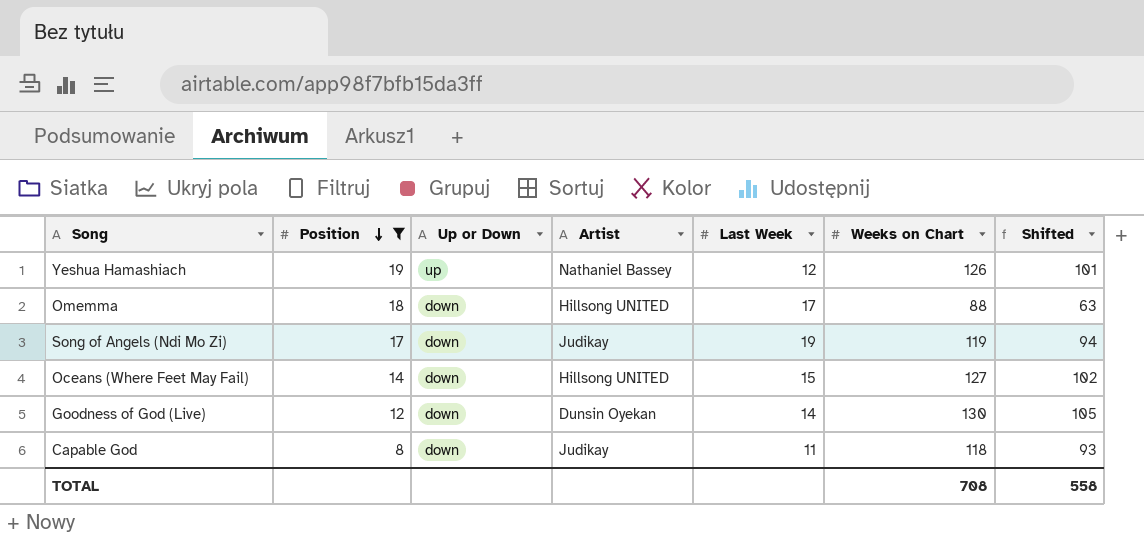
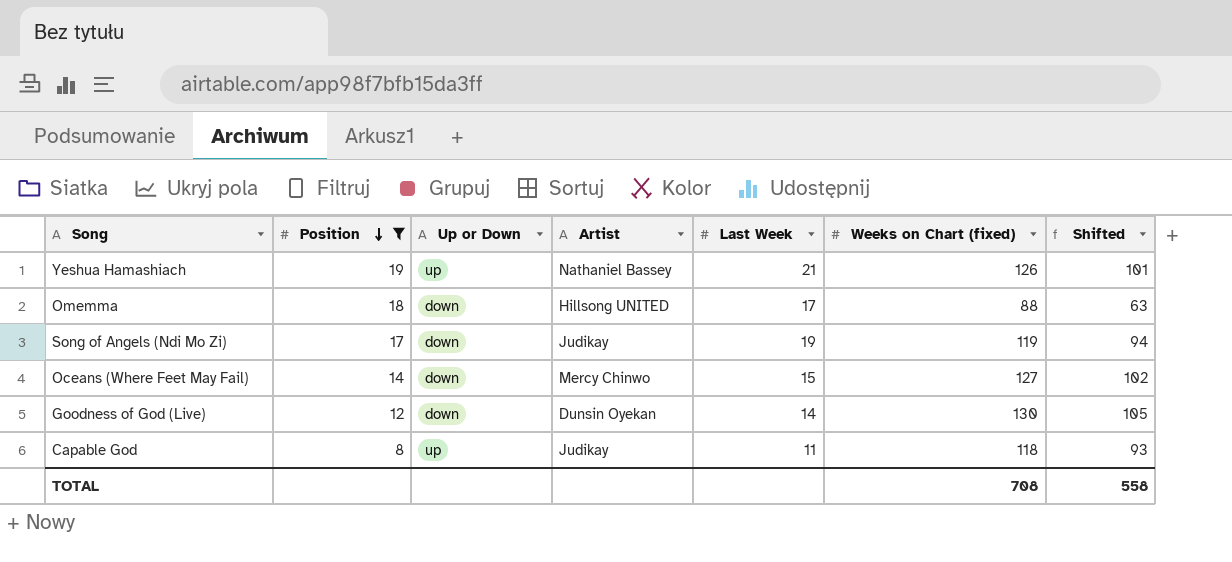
column name: Weeks on Chart -> Weeks on Chart (fixed)
Yeshua Hamashiach | Last Week: 12 -> 21
Oceans (Where Feet May Fail) | Artist: Hillsong UNITED -> Mercy Chinwo
Capable God | Up or Down: down -> up

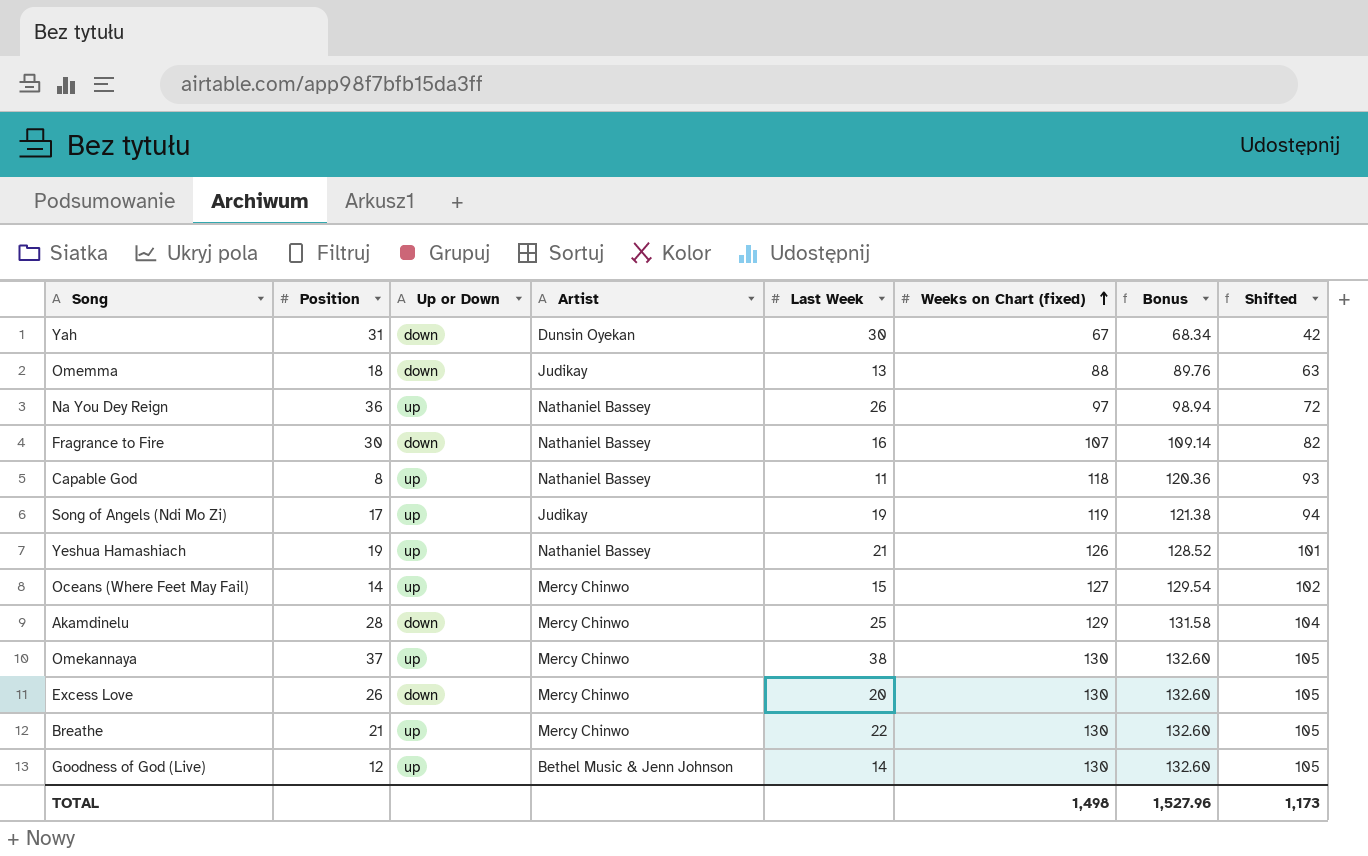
filter: Position <= 19 -> none
row order: Position descending -> Weeks on Chart (fixed) ascending
column Bonus | formula: none -> [Weeks on Chart (fixed)] * 1.02
Omemma | Artist: Hillsong UNITED -> Judikay
Omemma | Last Week: 17 -> 13
Capable God | Artist: Judikay -> Nathaniel Bassey
Song of Angels (Ndi Mo Zi) | Up or Down: down -> up
Oceans (Where Feet May Fail) | Up or Down: down -> up
Goodness of God (Live) | Up or Down: down -> up
Goodness of God (Live) | Artist: Dunsin Oyekan -> Bethel Music & Jenn Johnson
TOTAL | Weeks on Chart (fixed): 708 -> 1,498
TOTAL | Shifted: 558 -> 1,173

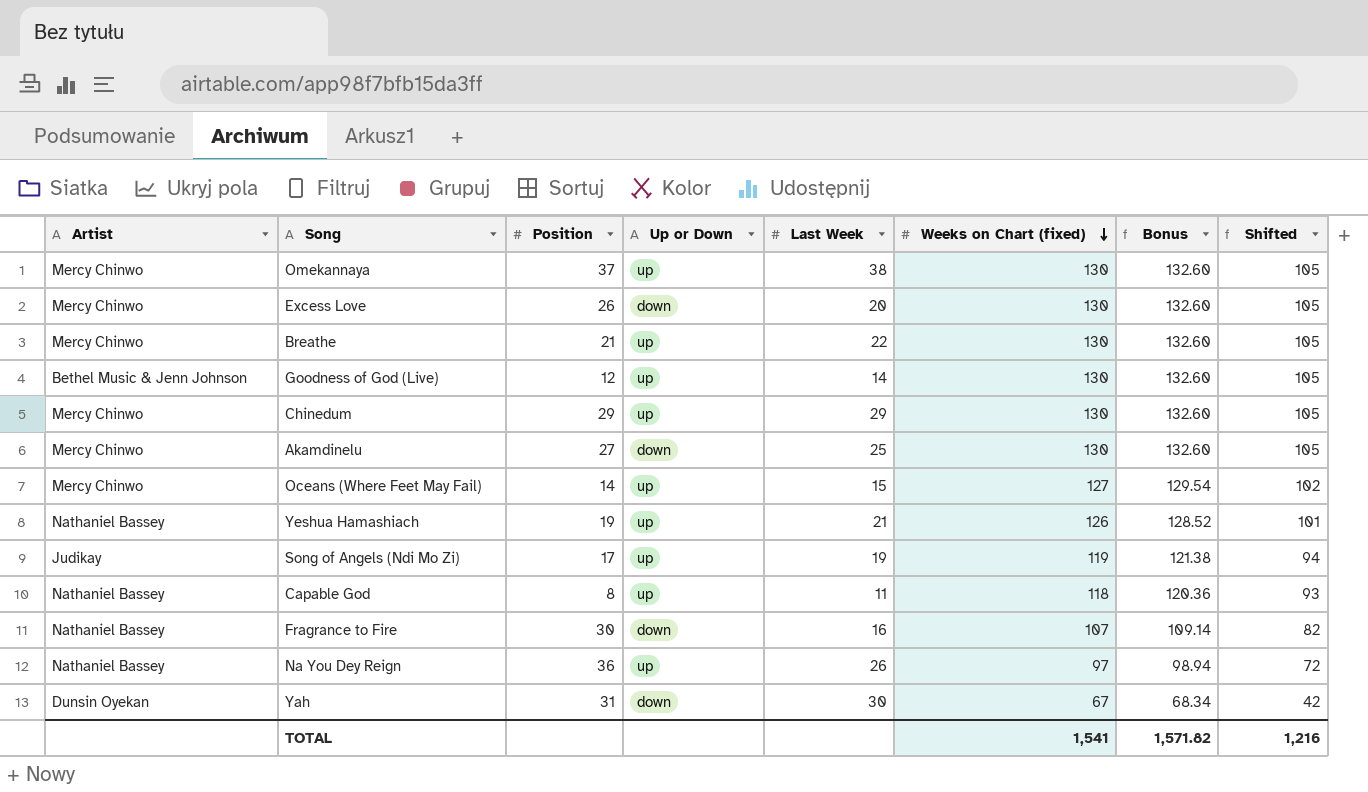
row order: Weeks on Chart (fixed) ascending -> Weeks on Chart (fixed) descending
column Artist | position: 4 -> 1
row Omemma: 18 | down | Judikay | 13 | 88 | 89.76 | 63 -> none
row Chinedum: none -> Mercy Chinwo | 29 | up | 29 | 130 | 132.60 | 105
Akamdinelu | Position: 28 -> 27
Akamdinelu | Weeks on Chart (fixed): 129 -> 130
Akamdinelu | Bonus: 131.58 -> 132.60
Akamdinelu | Shifted: 104 -> 105
TOTAL | Weeks on Chart (fixed): 1,498 -> 1,541
TOTAL | Bonus: 1,527.96 -> 1,571.82
TOTAL | Shifted: 1,173 -> 1,216

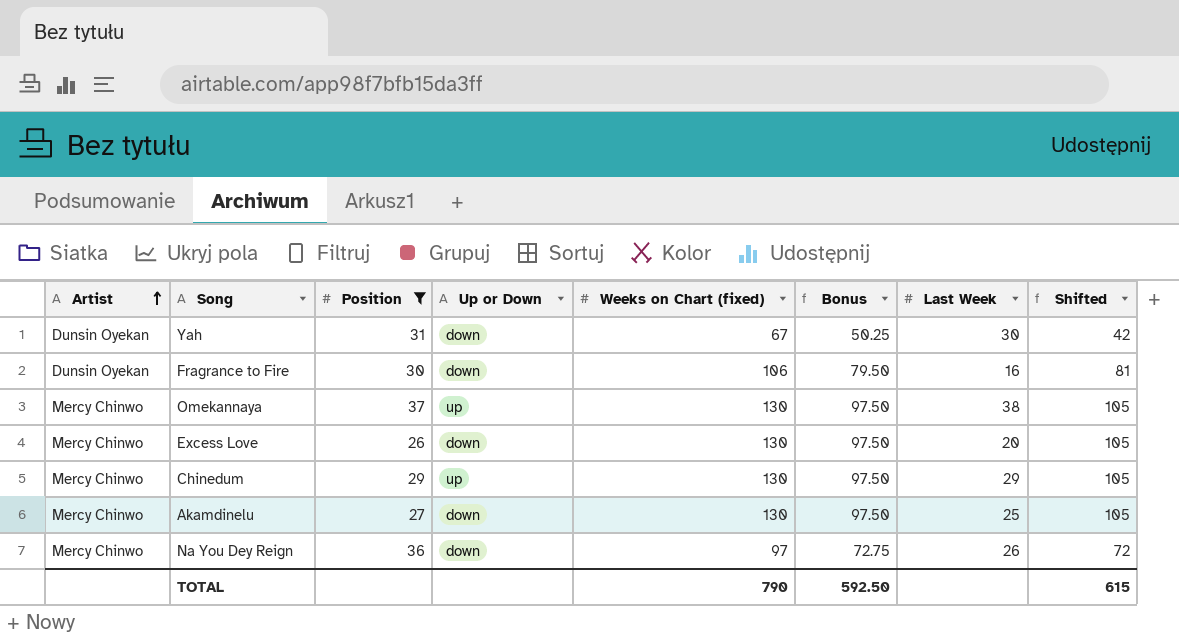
filter: none -> Position >= 26
row order: Weeks on Chart (fixed) descending -> Artist ascending
column Bonus | formula: [Weeks on Chart (fixed)] * 1.02 -> [Weeks on Chart (fixed)] * 0.75
column Last Week | position: 5 -> 7
Fragrance to Fire | Artist: Nathaniel Bassey -> Dunsin Oyekan
Fragrance to Fire | Weeks on Chart (fixed): 107 -> 106
Fragrance to Fire | Shifted: 82 -> 81
Na You Dey Reign | Artist: Nathaniel Bassey -> Mercy Chinwo
Na You Dey Reign | Up or Down: up -> down
TOTAL | Weeks on Chart (fixed): 1,541 -> 790
TOTAL | Bonus: 1,571.82 -> 592.50
TOTAL | Shifted: 1,216 -> 615

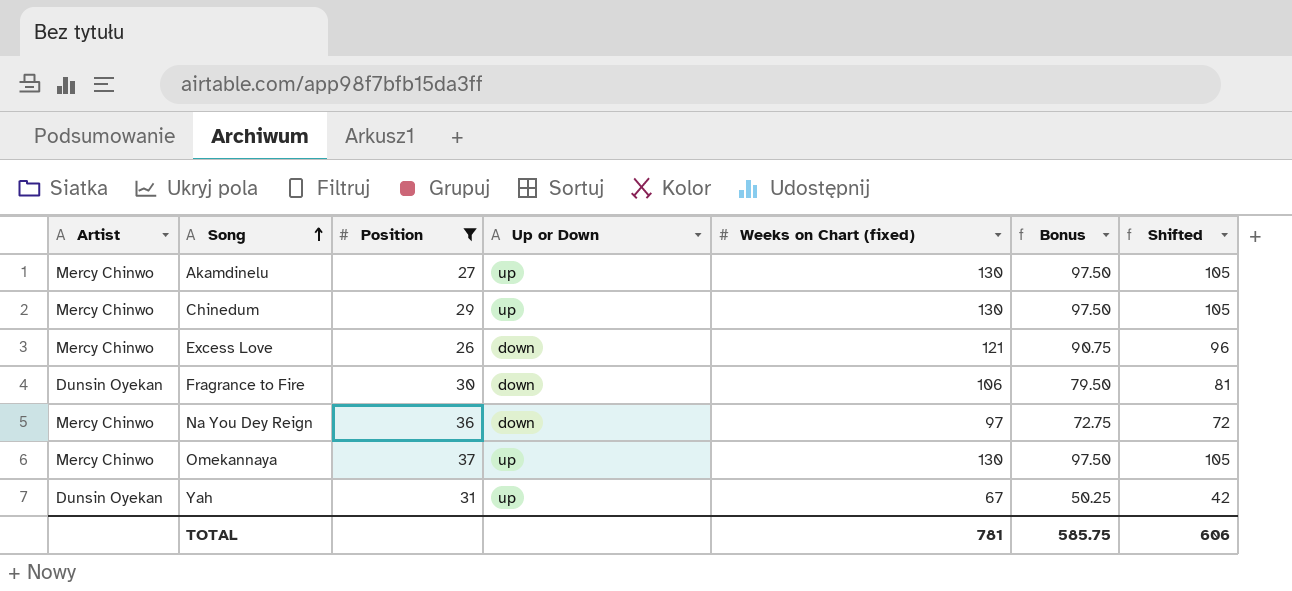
row order: Artist ascending -> Song ascending
column Last Week | position: 7 -> none
Akamdinelu | Up or Down: down -> up
Excess Love | Weeks on Chart (fixed): 130 -> 121
Excess Love | Bonus: 97.50 -> 90.75
Excess Love | Shifted: 105 -> 96
Yah | Up or Down: down -> up
TOTAL | Weeks on Chart (fixed): 790 -> 781
TOTAL | Bonus: 592.50 -> 585.75
TOTAL | Shifted: 615 -> 606

